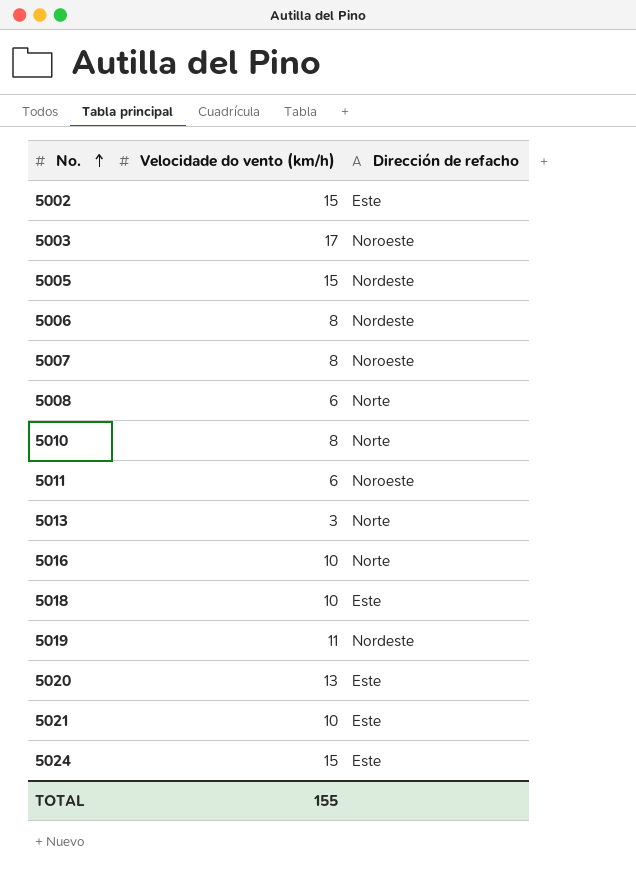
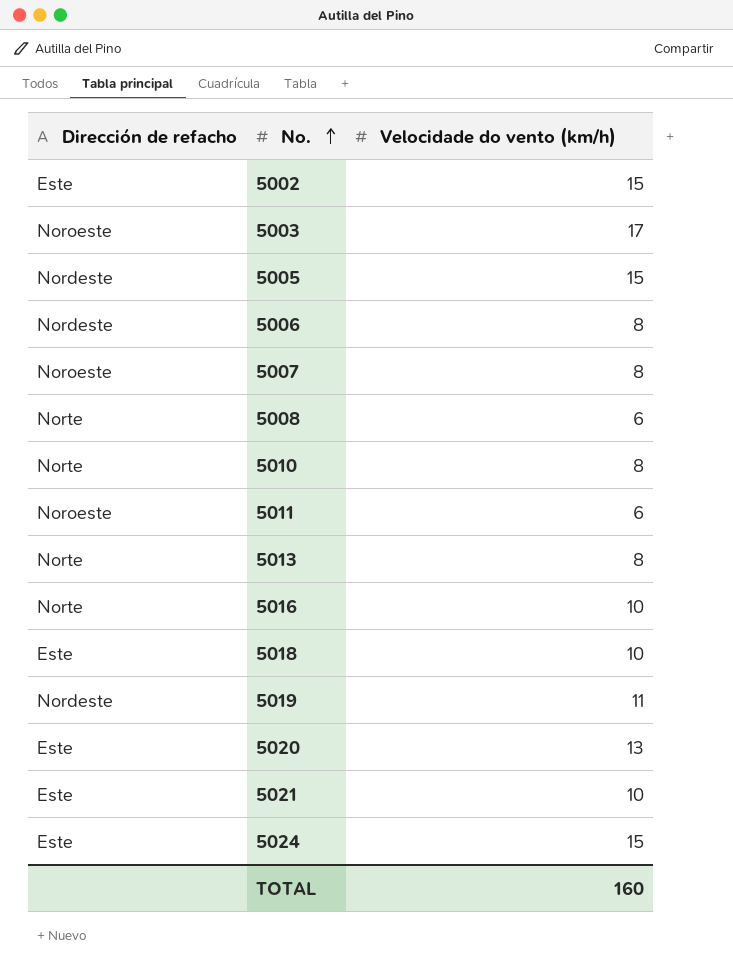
column Dirección de refacho | position: 3 -> 1
5013 | Velocidade do vento (km/h): 3 -> 8
TOTAL | Velocidade do vento (km/h): 155 -> 160

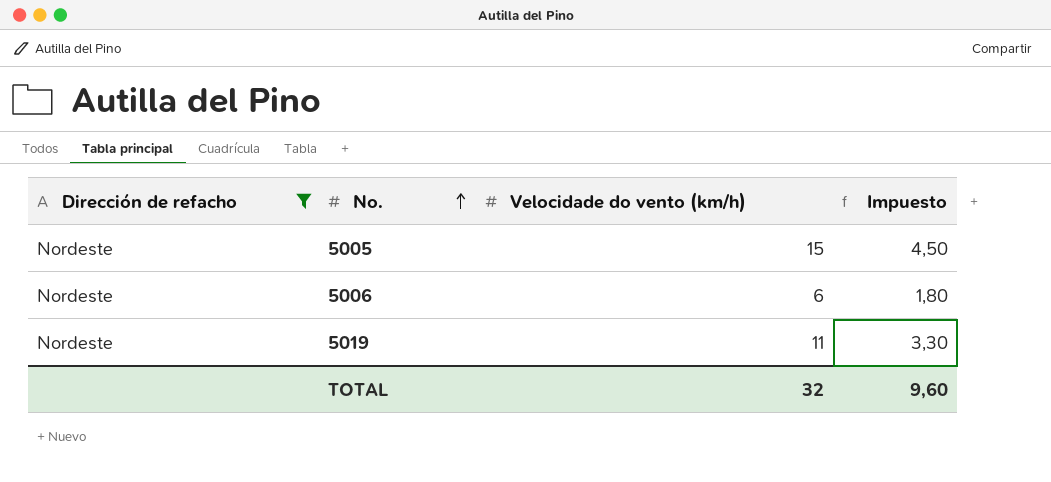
filter: none -> Dirección de refacho = Nordeste
column Impuesto | formula: none -> [Velocidade do vento (km/h)] * 0,3
5006 | Velocidade do vento (km/h): 8 -> 6
TOTAL | Velocidade do vento (km/h): 160 -> 32

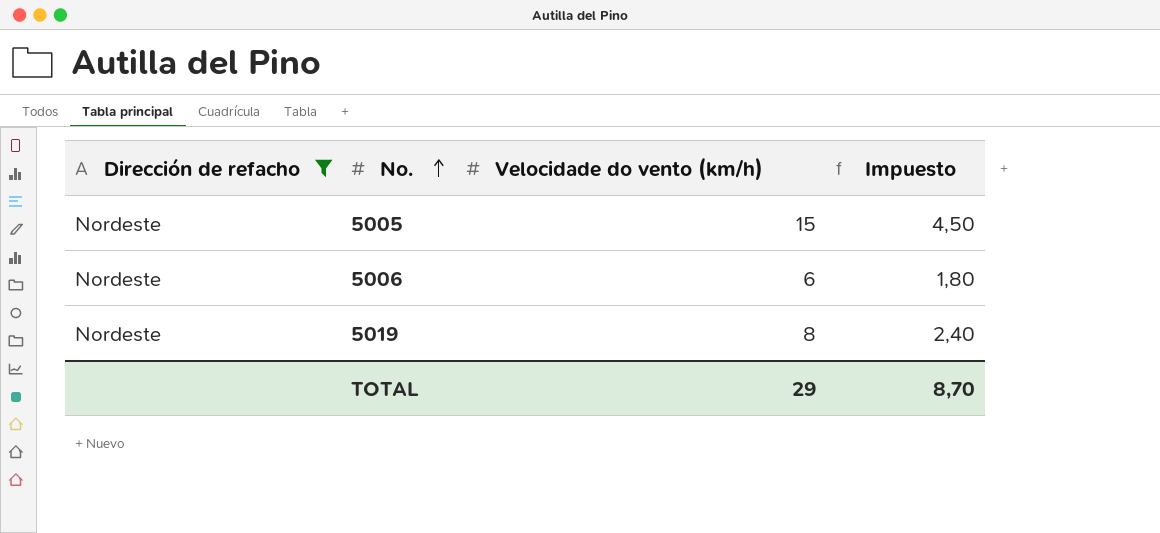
5019 | Velocidade do vento (km/h): 11 -> 8
5019 | Impuesto: 3,30 -> 2,40
TOTAL | Velocidade do vento (km/h): 32 -> 29
TOTAL | Impuesto: 9,60 -> 8,70

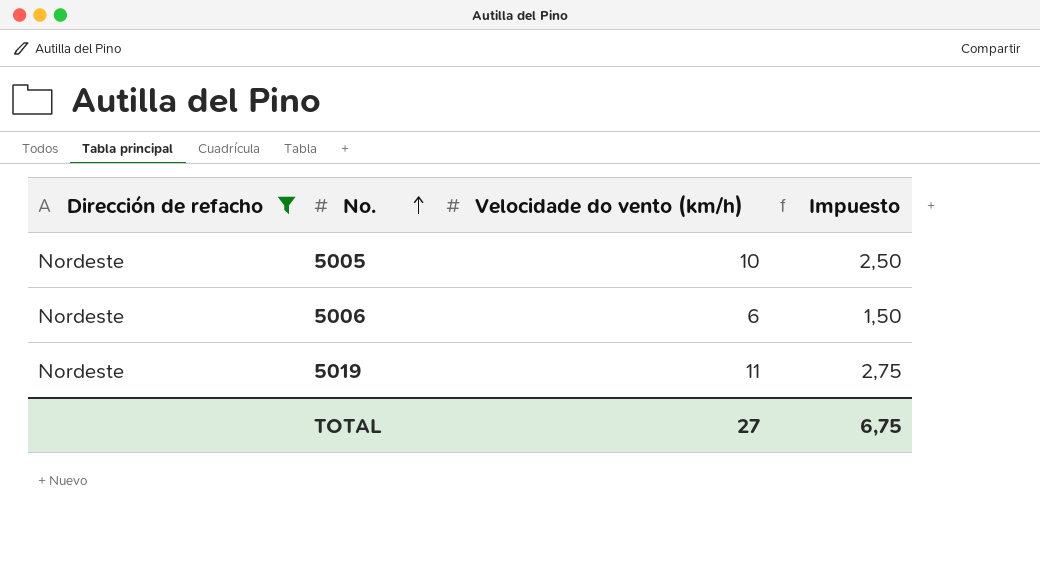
column Impuesto | formula: [Velocidade do vento (km/h)] * 0,3 -> [Velocidade do vento (km/h)] * 0,25
5005 | Velocidade do vento (km/h): 15 -> 10
5019 | Velocidade do vento (km/h): 8 -> 11
TOTAL | Velocidade do vento (km/h): 29 -> 27
TOTAL | Impuesto: 8,70 -> 6,75

